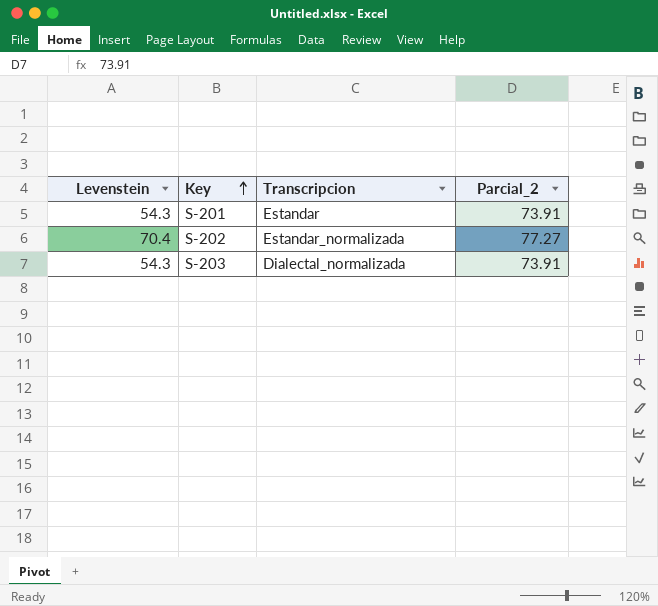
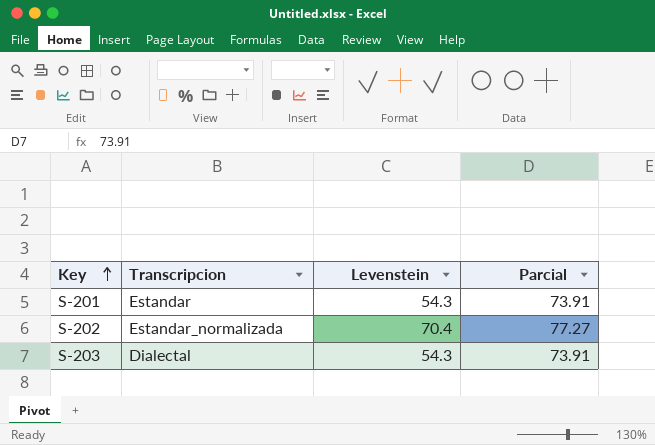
column Levenstein | position: 1 -> 3
column name: Parcial_2 -> Parcial
S-203 | Transcripcion: Dialectal_normalizada -> Dialectal

